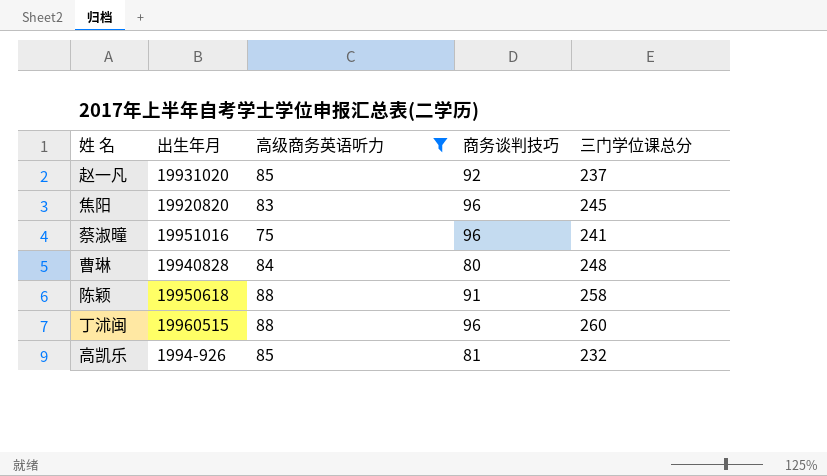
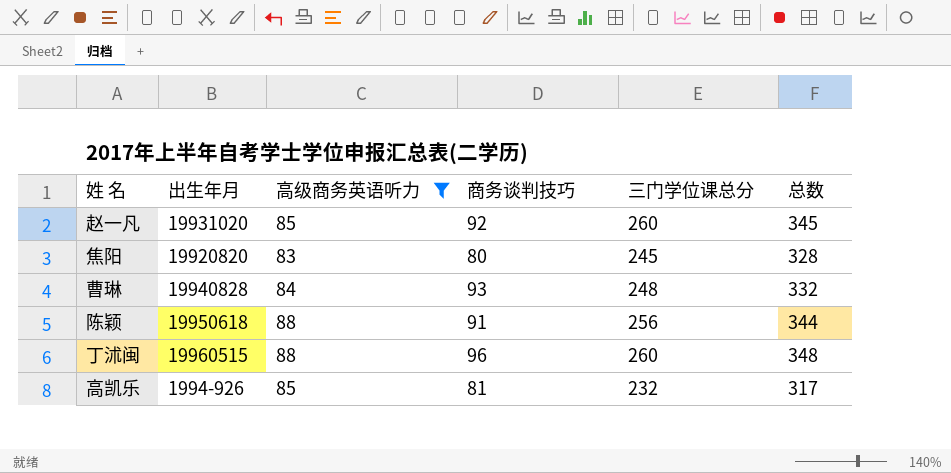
column 总数 | formula: none -> [高级商务英语听力] + [三门学位课总分]
row 蔡淑曈: 19951016 | 75 | 96 | 241 -> none
赵一凡 | 三门学位课总分: 237 -> 260
焦阳 | 商务谈判技巧: 96 -> 80
曹琳 | 商务谈判技巧: 80 -> 93
陈颖 | 三门学位课总分: 258 -> 256

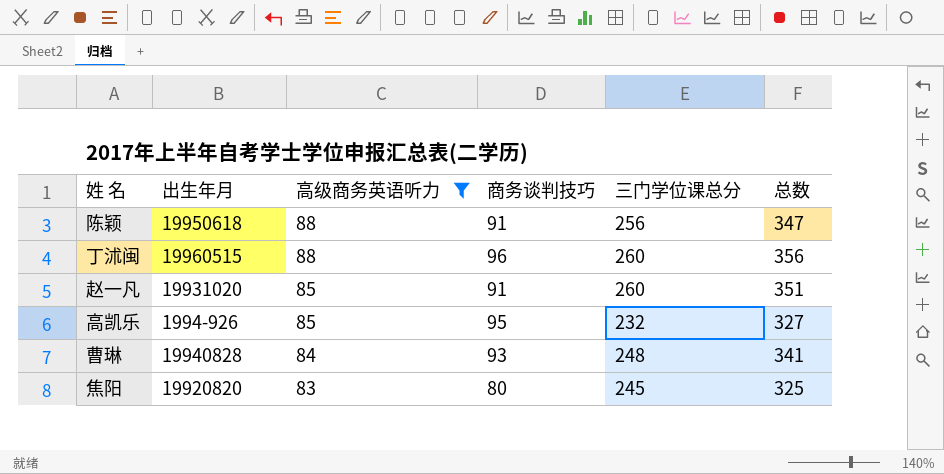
row order: none -> 高级商务英语听力 descending
column 总数 | formula: [高级商务英语听力] + [三门学位课总分] -> [商务谈判技巧] + [三门学位课总分]
赵一凡 | 商务谈判技巧: 92 -> 91
高凯乐 | 商务谈判技巧: 81 -> 95

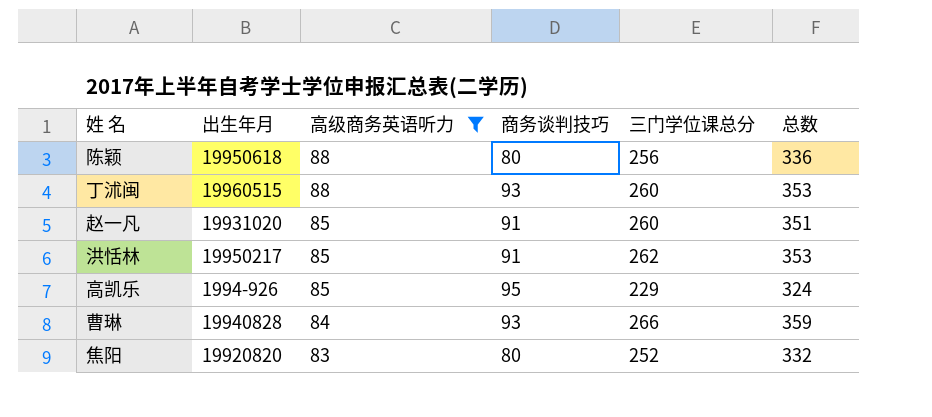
陈颖 | 商务谈判技巧: 91 -> 80
陈颖 | 总数: 347 -> 336
丁沭闽 | 商务谈判技巧: 96 -> 93
丁沭闽 | 总数: 356 -> 353
row 洪恬林: none -> 19950217 | 85 | 91 | 262 | 353
高凯乐 | 三门学位课总分: 232 -> 229
高凯乐 | 总数: 327 -> 324
曹琳 | 三门学位课总分: 248 -> 266
曹琳 | 总数: 341 -> 359
焦阳 | 三门学位课总分: 245 -> 252
焦阳 | 总数: 325 -> 332

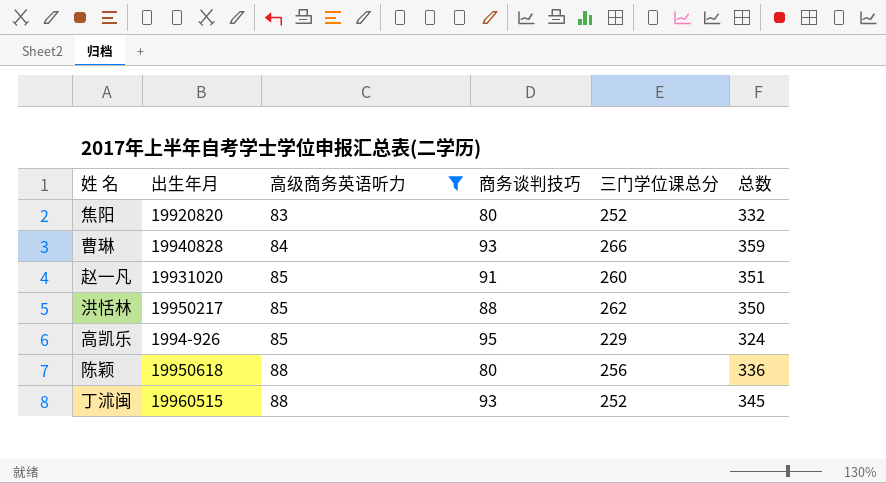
row order: 高级商务英语听力 descending -> 高级商务英语听力 ascending
洪恬林 | 商务谈判技巧: 91 -> 88
洪恬林 | 总数: 353 -> 350
丁沭闽 | 三门学位课总分: 260 -> 252
丁沭闽 | 总数: 353 -> 345

